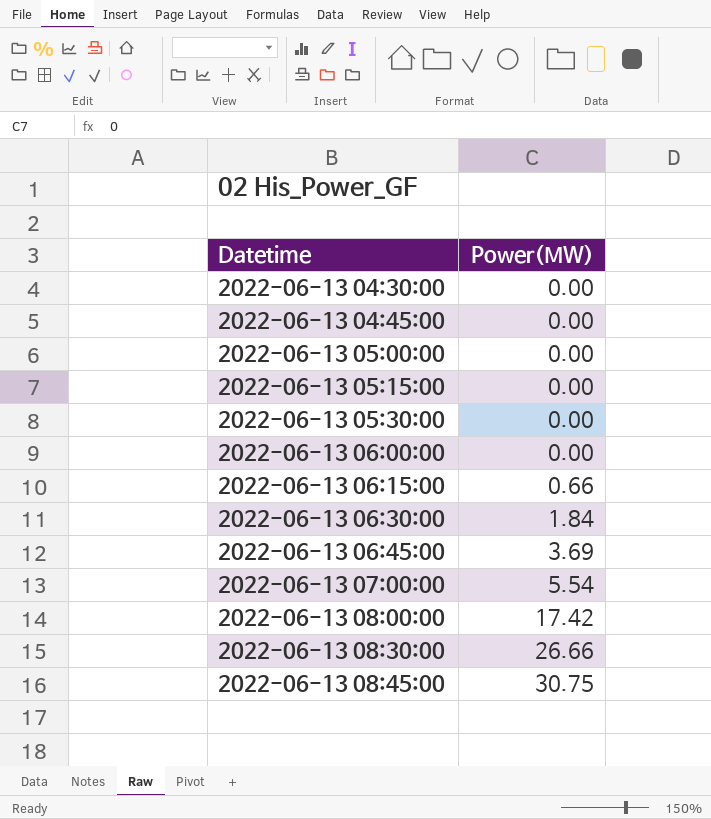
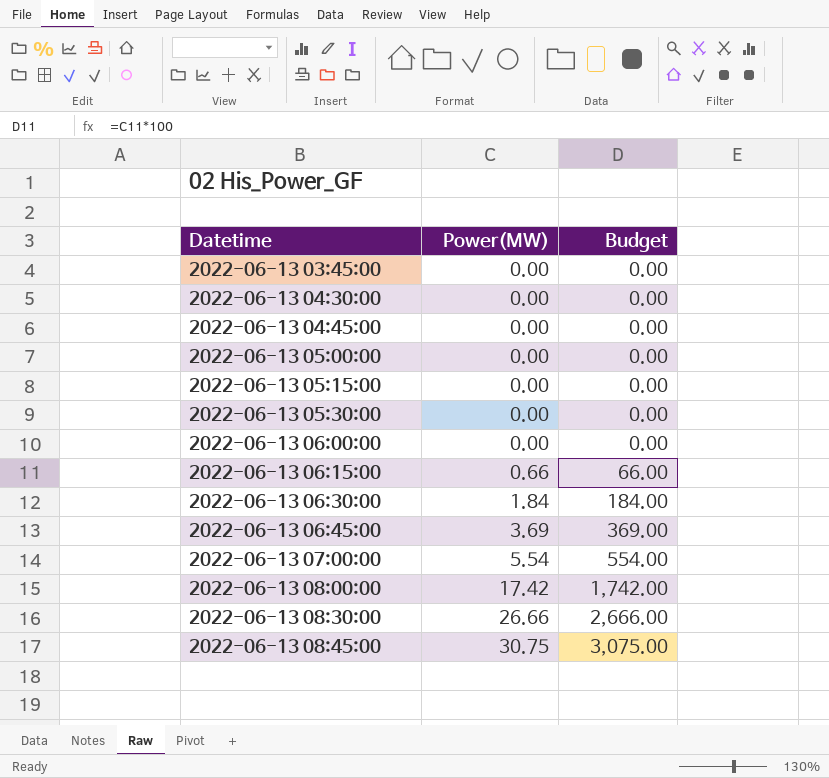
column Budget | formula: none -> [Power(MW)] * 100
row 2022-06-13 03:45:00: none -> 0.00 | 0.00

